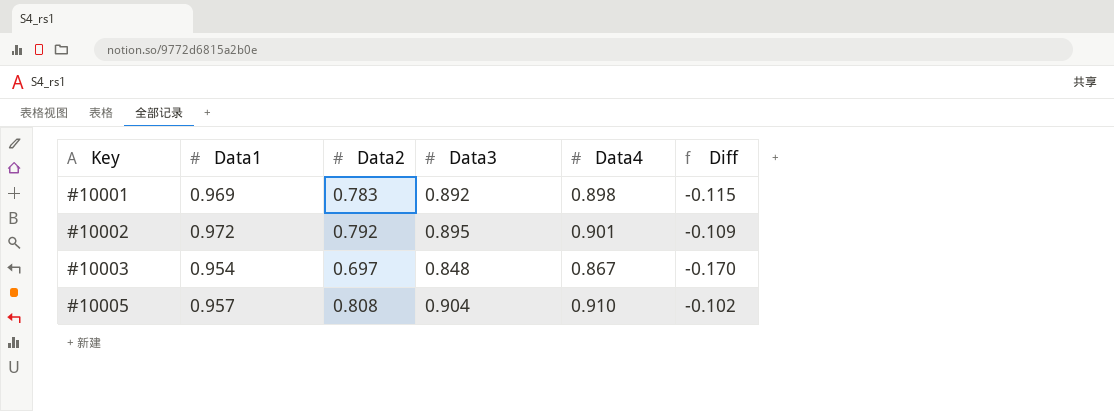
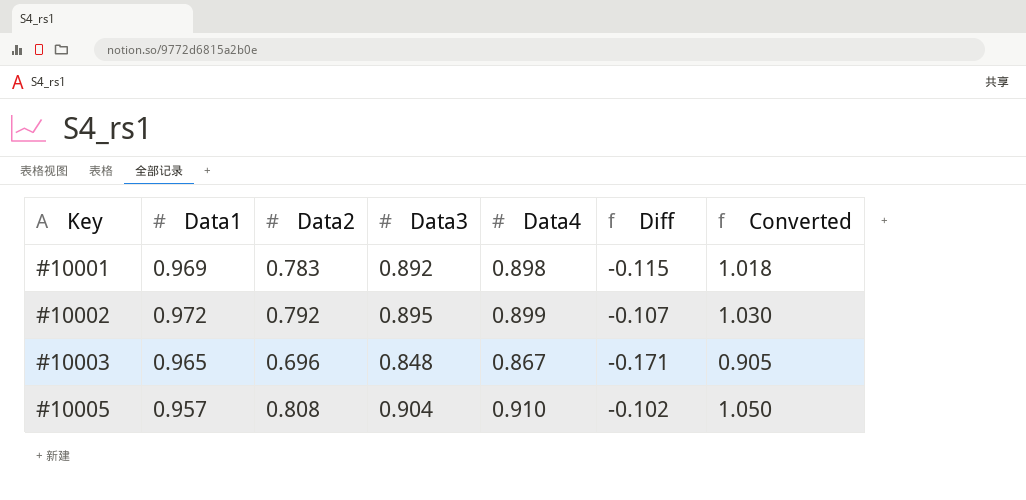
column Converted | formula: none -> [Data2] * 1.3
#10002 | Data4: 0.901 -> 0.899
#10002 | Diff: -0.109 -> -0.107
#10003 | Data1: 0.954 -> 0.965
#10003 | Data2: 0.697 -> 0.696
#10003 | Diff: -0.170 -> -0.171

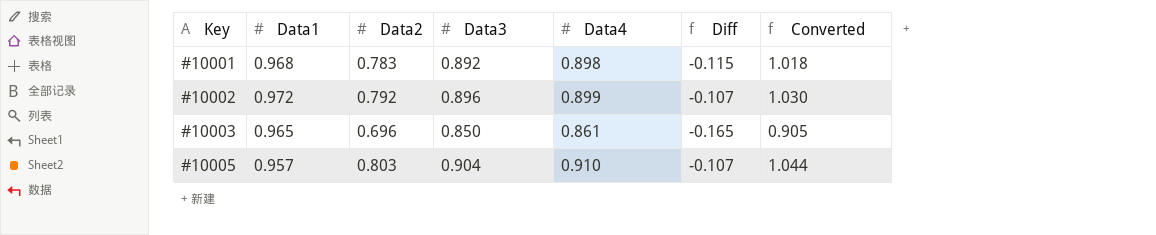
#10001 | Data1: 0.969 -> 0.968
#10002 | Data3: 0.895 -> 0.896
#10003 | Data3: 0.848 -> 0.850
#10003 | Data4: 0.867 -> 0.861
#10003 | Diff: -0.171 -> -0.165
#10005 | Data2: 0.808 -> 0.803
#10005 | Diff: -0.102 -> -0.107
#10005 | Converted: 1.050 -> 1.044

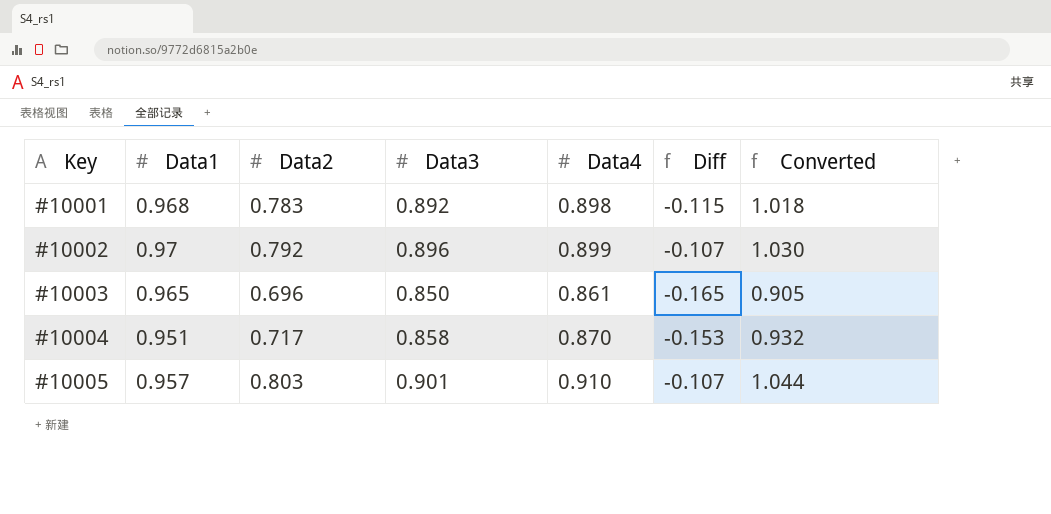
#10002 | Data1: 0.972 -> 0.97
row #10004: none -> 0.951 | 0.717 | 0.858 | 0.870 | -0.153 | 0.932
#10005 | Data3: 0.904 -> 0.901

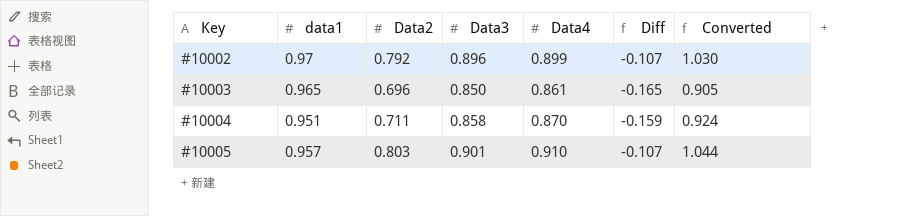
column name: Data1 -> data1
row #10001: 0.968 | 0.783 | 0.892 | 0.898 | -0.115 | 1.018 -> none
#10004 | Data2: 0.717 -> 0.711
#10004 | Diff: -0.153 -> -0.159
#10004 | Converted: 0.932 -> 0.924

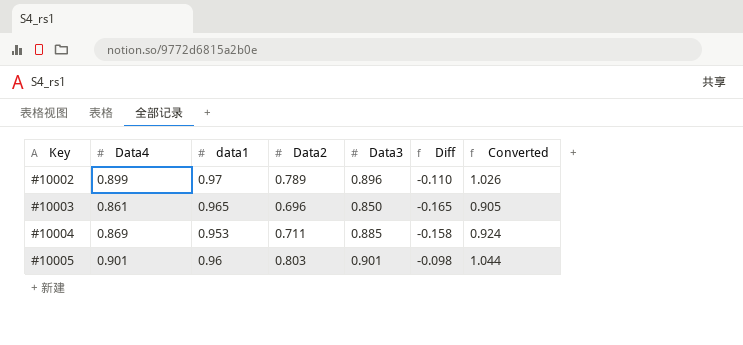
column Data4 | position: 5 -> 2
#10002 | Data2: 0.792 -> 0.789
#10002 | Diff: -0.107 -> -0.110
#10002 | Converted: 1.030 -> 1.026
#10004 | Data4: 0.870 -> 0.869
#10004 | data1: 0.951 -> 0.953
#10004 | Data3: 0.858 -> 0.885
#10004 | Diff: -0.159 -> -0.158
#10005 | Data4: 0.910 -> 0.901
#10005 | data1: 0.957 -> 0.96
#10005 | Diff: -0.107 -> -0.098

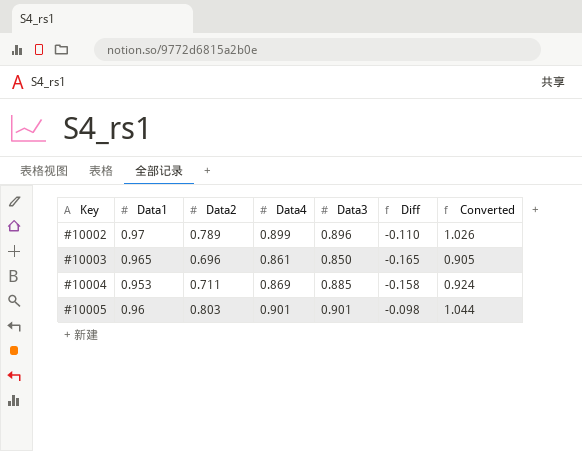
column name: data1 -> Data1
column Data4 | position: 2 -> 4

